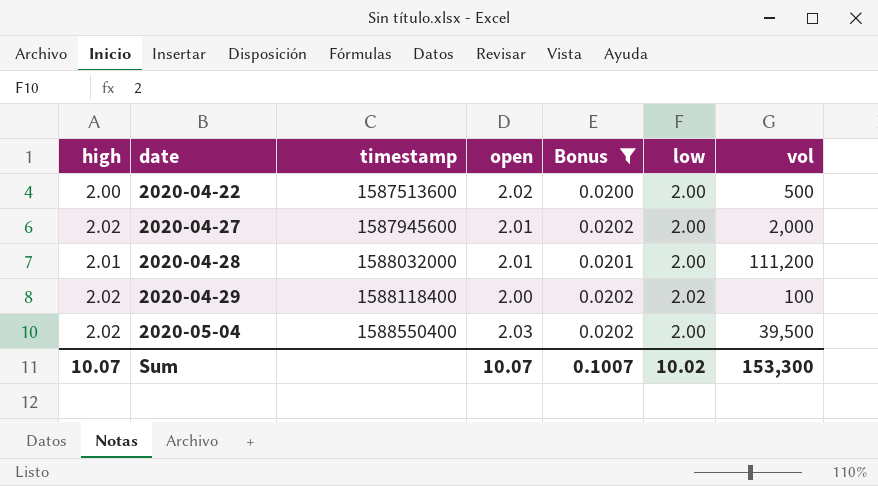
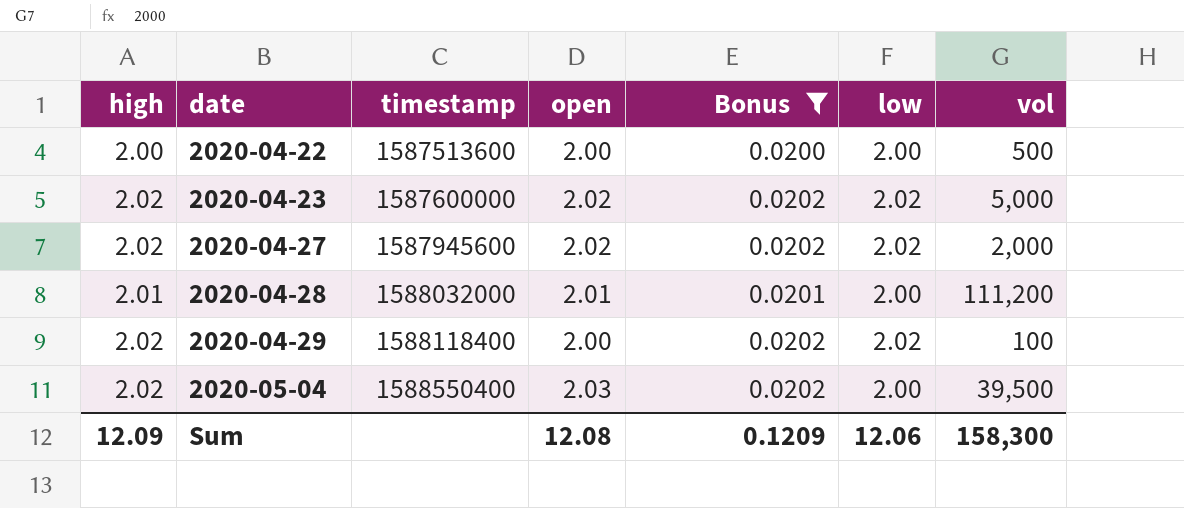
2020-04-22 | open: 2.02 -> 2.00
row 2020-04-23: none -> 2.02 | 1587600000 | 2.02 | 0.0202 | 2.02 | 5,000
2020-04-27 | open: 2.01 -> 2.02
2020-04-27 | low: 2.00 -> 2.02
Sum | high: 10.07 -> 12.09
Sum | open: 10.07 -> 12.08
Sum | Bonus: 0.1007 -> 0.1209
Sum | low: 10.02 -> 12.06
Sum | vol: 153,300 -> 158,300

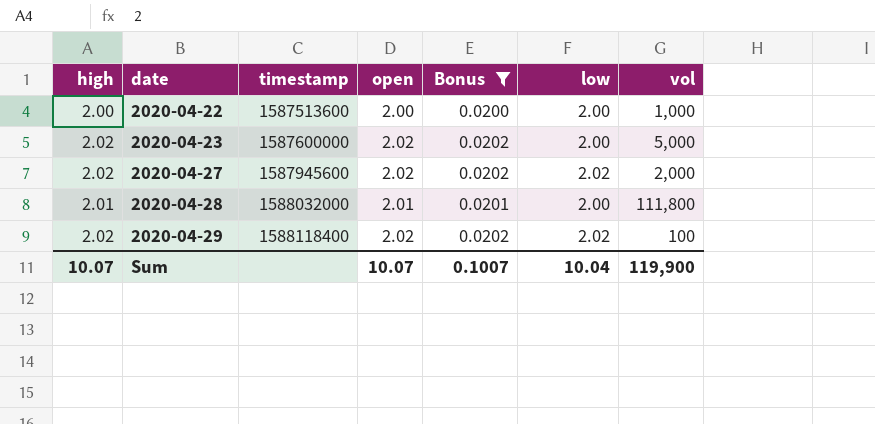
row 2020-05-04: 2.02 | 1588550400 | 2.03 | 0.0202 | 2.00 | 39,500 -> none
2020-04-22 | vol: 500 -> 1,000
2020-04-23 | low: 2.02 -> 2.00
2020-04-28 | vol: 111,200 -> 111,800
2020-04-29 | open: 2.00 -> 2.02
Sum | high: 12.09 -> 10.07
Sum | open: 12.08 -> 10.07
Sum | Bonus: 0.1209 -> 0.1007
Sum | low: 12.06 -> 10.04
Sum | vol: 158,300 -> 119,900

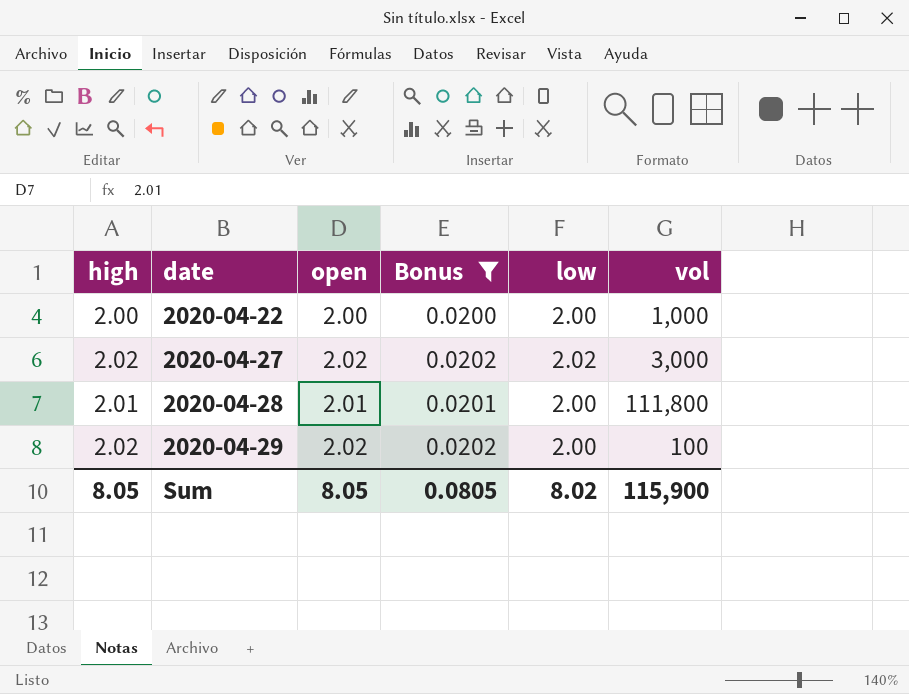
column timestamp | position: 3 -> none
row 2020-04-23: 2.02 | 1587600000 | 2.02 | 0.0202 | 2.00 | 5,000 -> none
2020-04-27 | vol: 2,000 -> 3,000
2020-04-29 | low: 2.02 -> 2.00
Sum | high: 10.07 -> 8.05
Sum | open: 10.07 -> 8.05
Sum | Bonus: 0.1007 -> 0.0805
Sum | low: 10.04 -> 8.02
Sum | vol: 119,900 -> 115,900

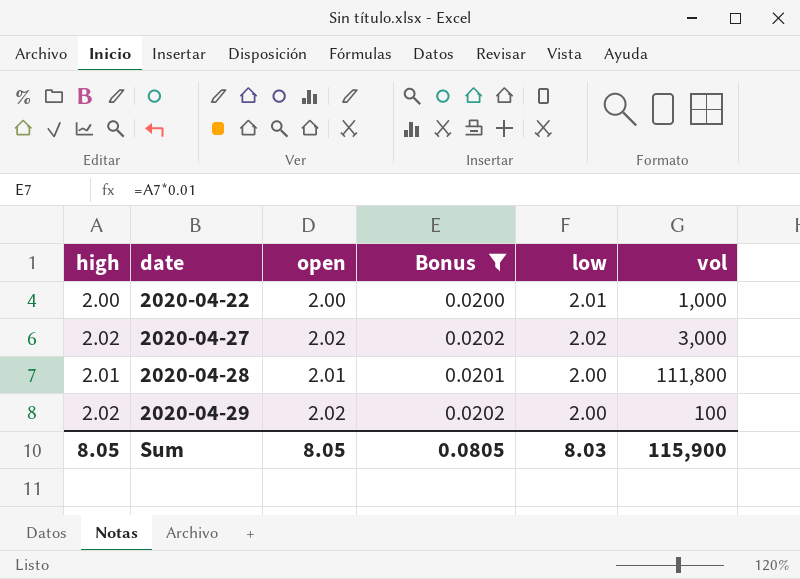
2020-04-22 | low: 2.00 -> 2.01
Sum | low: 8.02 -> 8.03

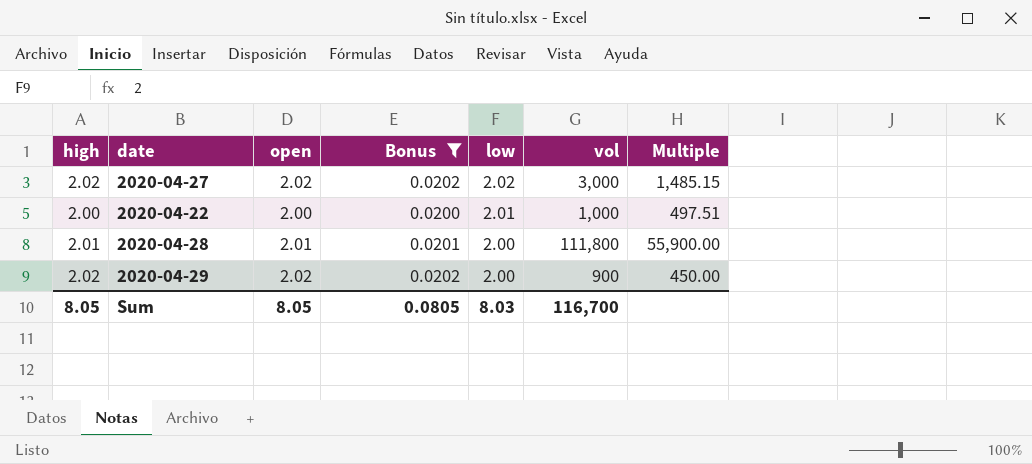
row order: date ascending -> low descending
column Multiple | formula: none -> [vol] / [low]
2020-04-29 | vol: 100 -> 900
Sum | vol: 115,900 -> 116,700

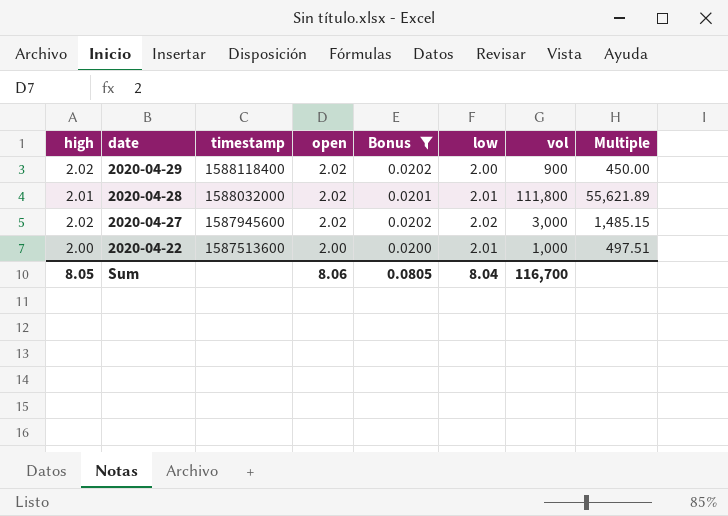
row order: low descending -> date descending
column timestamp | position: none -> 3
2020-04-28 | open: 2.01 -> 2.02
2020-04-28 | low: 2.00 -> 2.01
2020-04-28 | Multiple: 55,900.00 -> 55,621.89
Sum | open: 8.05 -> 8.06
Sum | low: 8.03 -> 8.04

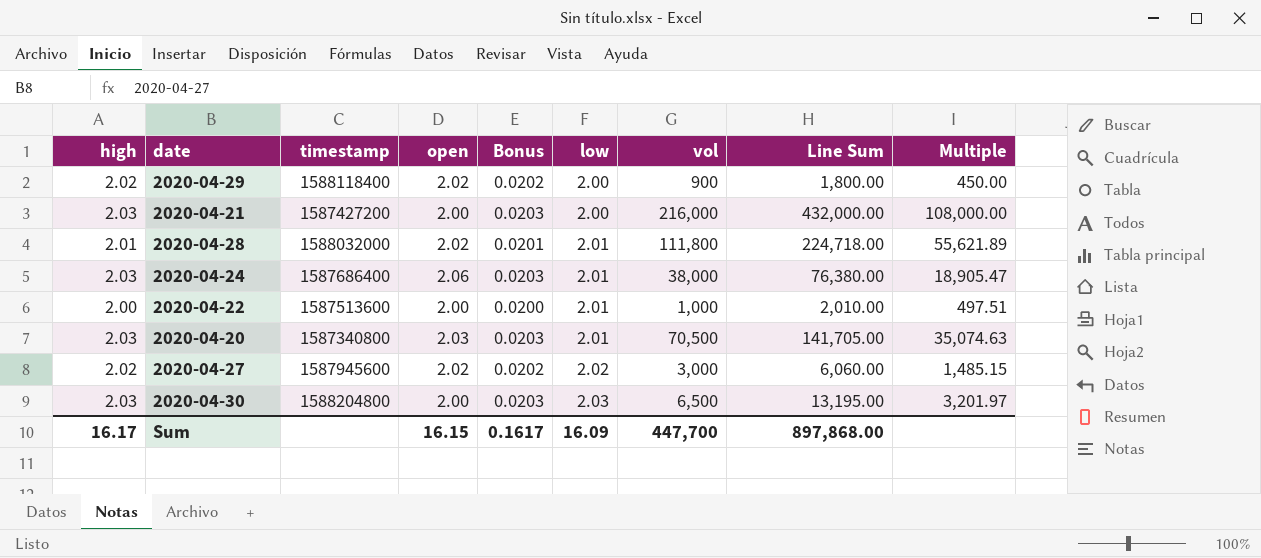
filter: Bonus != 0.0203 -> none
row order: date descending -> low ascending
column Line Sum | formula: none -> [low] * [vol]
Sum | high: 8.05 -> 16.17
Sum | open: 8.06 -> 16.15
Sum | Bonus: 0.0805 -> 0.1617
Sum | low: 8.04 -> 16.09
Sum | vol: 116,700 -> 447,700

